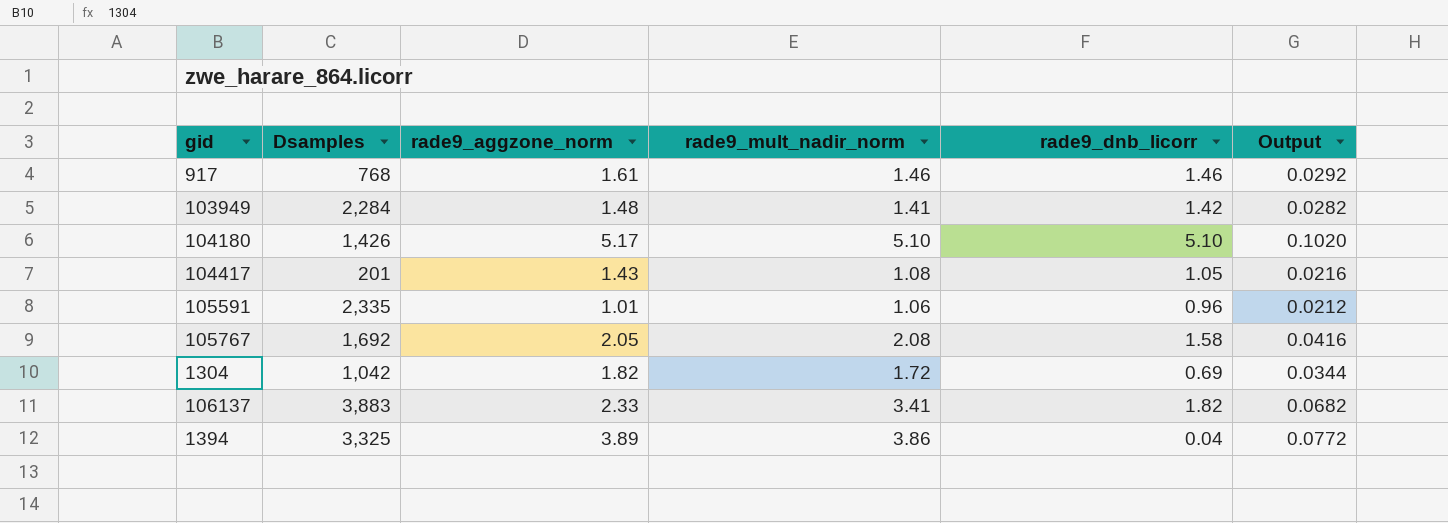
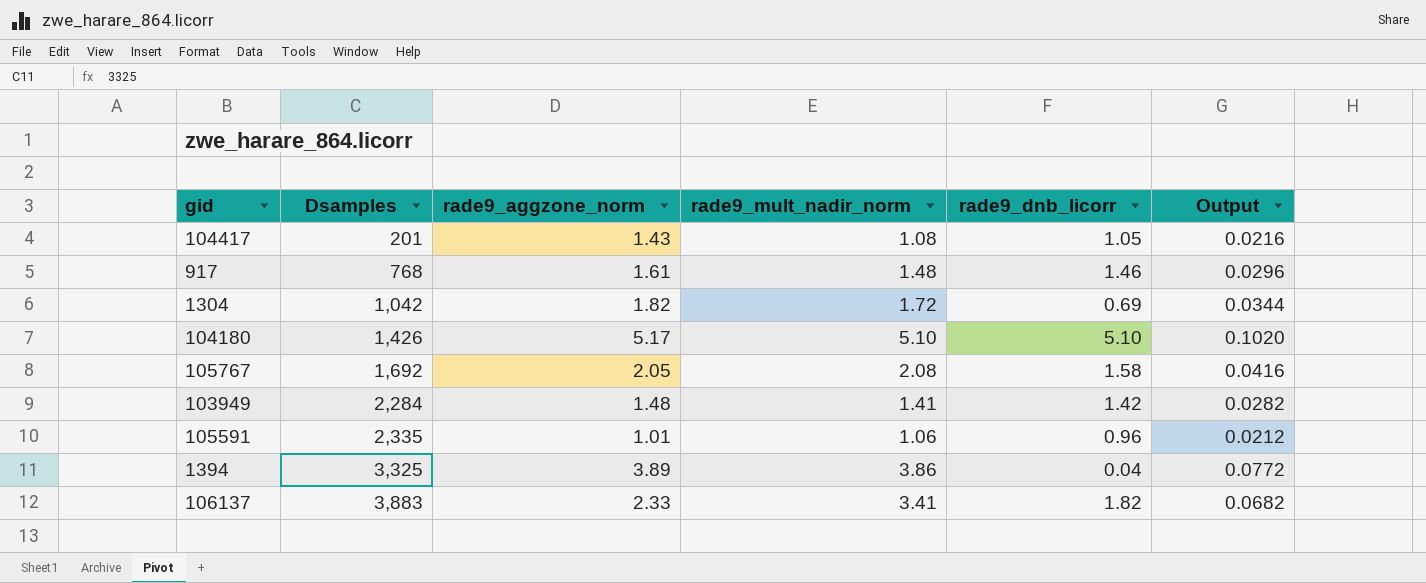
row order: none -> Dsamples ascending
917 | rade9_mult_nadir_norm: 1.46 -> 1.48
917 | Output: 0.0292 -> 0.0296

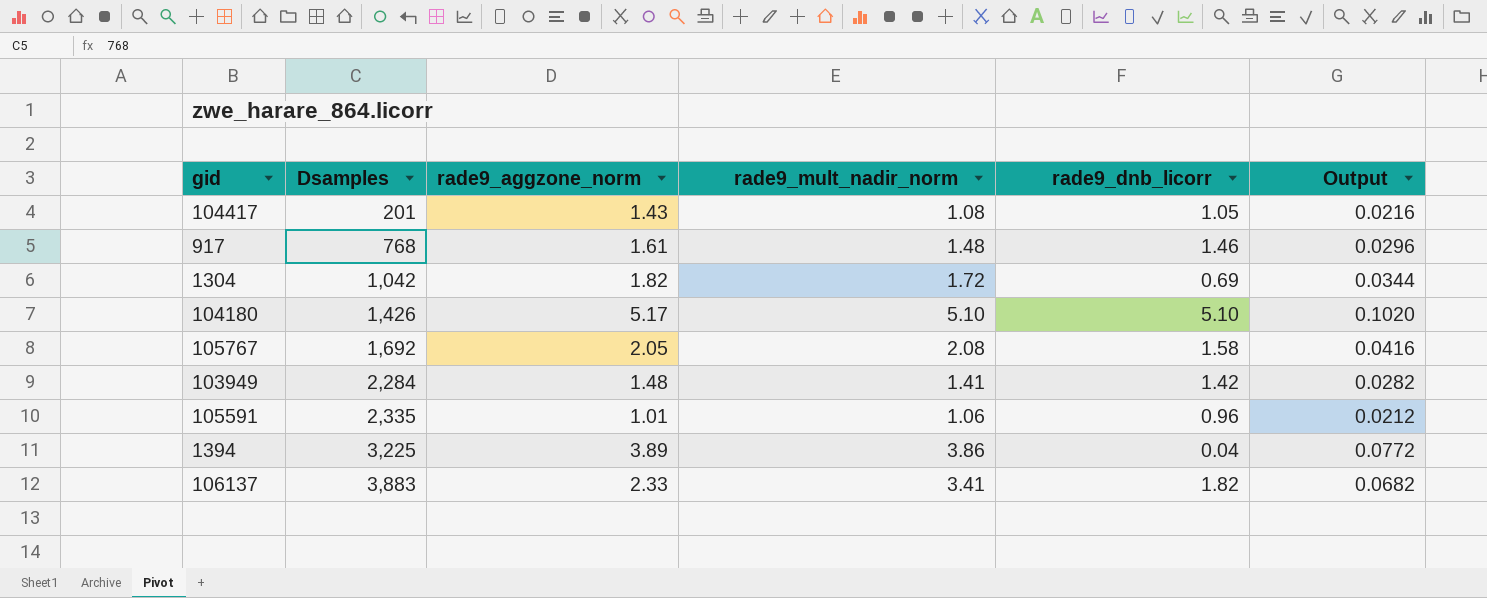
1394 | Dsamples: 3,325 -> 3,225

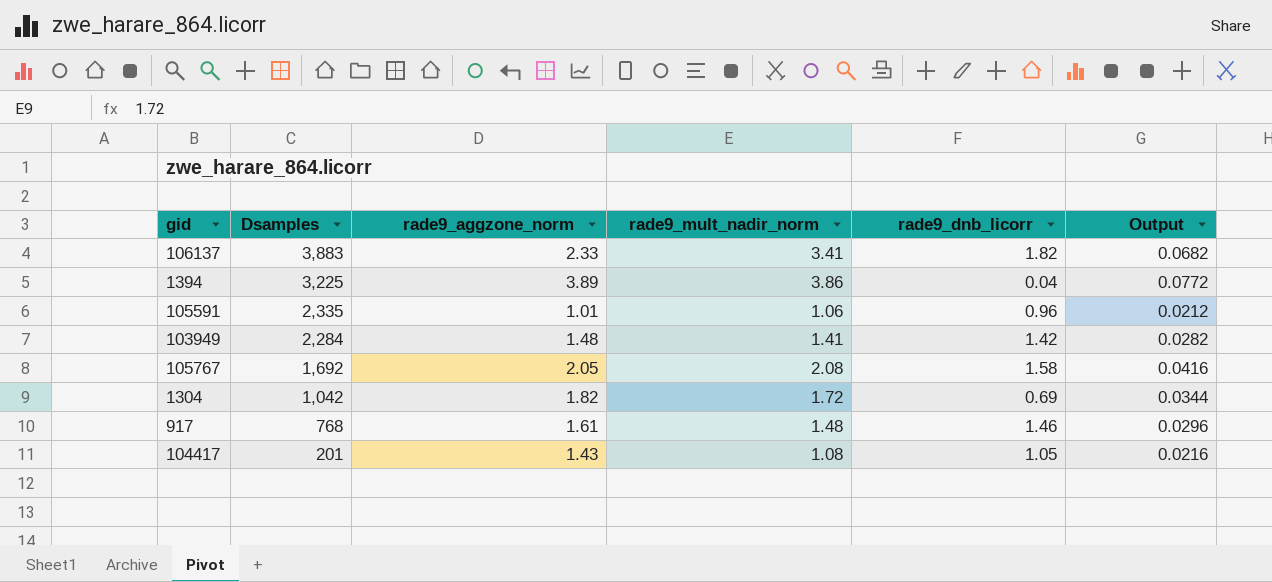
row order: Dsamples ascending -> Dsamples descending
row 104180: 1,426 | 5.17 | 5.10 | 5.10 | 0.1020 -> none

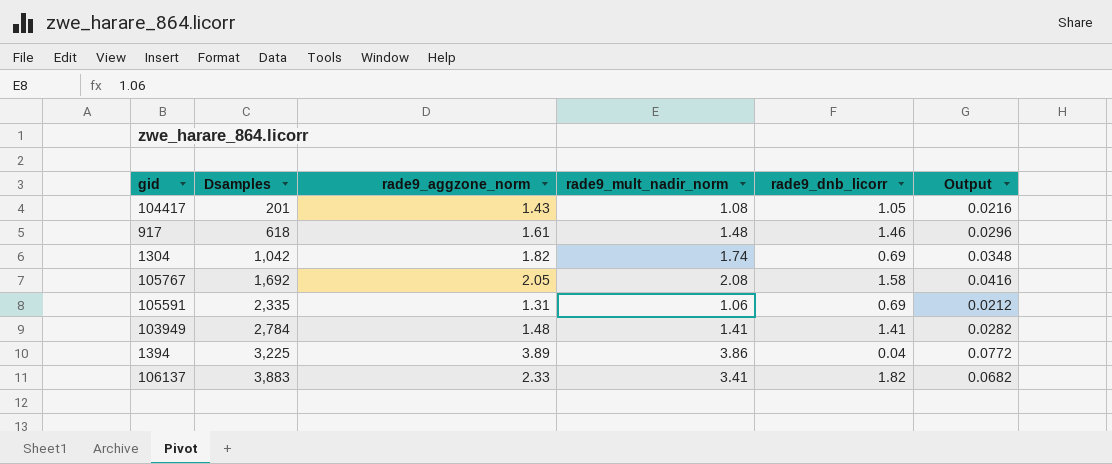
row order: Dsamples descending -> Dsamples ascending
917 | Dsamples: 768 -> 618
1304 | rade9_mult_nadir_norm: 1.72 -> 1.74
1304 | Output: 0.0344 -> 0.0348
105591 | rade9_aggzone_norm: 1.01 -> 1.31
105591 | rade9_dnb_licorr: 0.96 -> 0.69
103949 | Dsamples: 2,284 -> 2,784
103949 | rade9_dnb_licorr: 1.42 -> 1.41

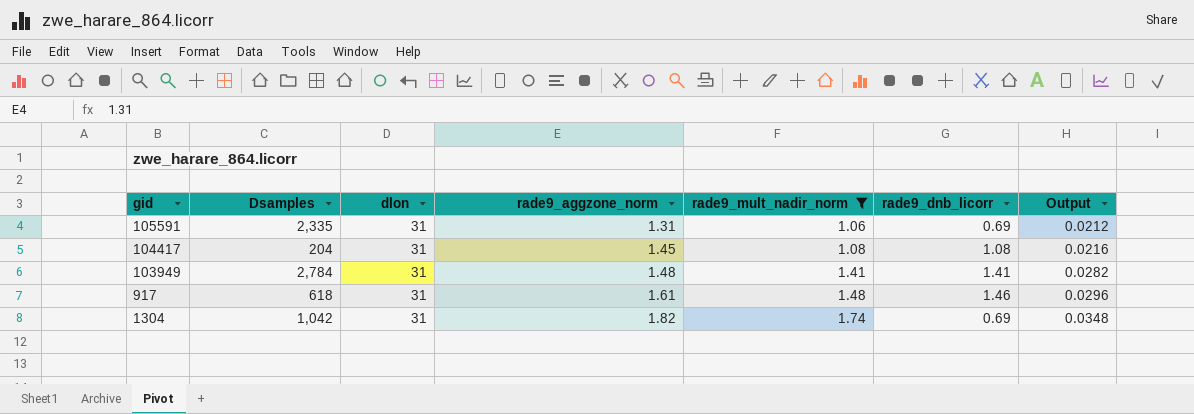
filter: none -> rade9_mult_nadir_norm <= 1.74
row order: Dsamples ascending -> rade9_aggzone_norm ascending
column dlon | position: none -> 3
104417 | Dsamples: 201 -> 204
104417 | rade9_aggzone_norm: 1.43 -> 1.45
104417 | rade9_dnb_licorr: 1.05 -> 1.08

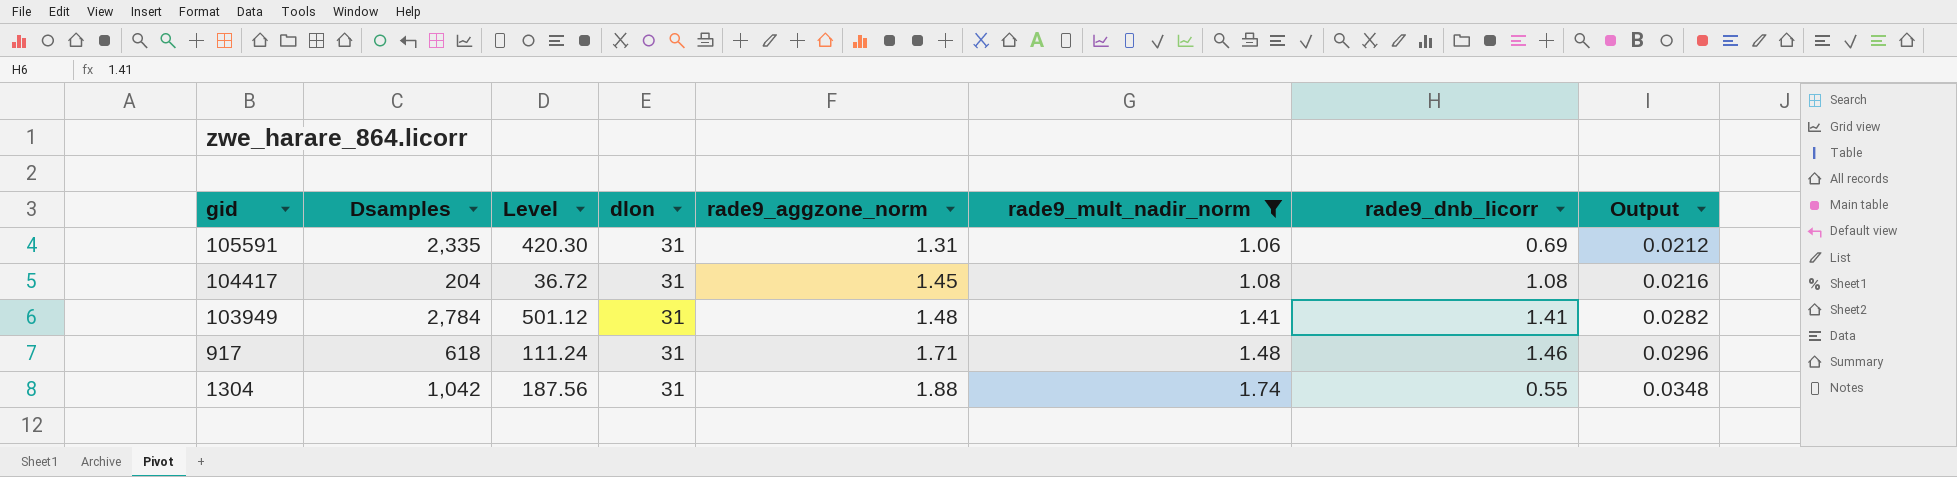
column Level | formula: none -> [Dsamples] * 0.18
917 | rade9_aggzone_norm: 1.61 -> 1.71
1304 | rade9_aggzone_norm: 1.82 -> 1.88
1304 | rade9_dnb_licorr: 0.69 -> 0.55

